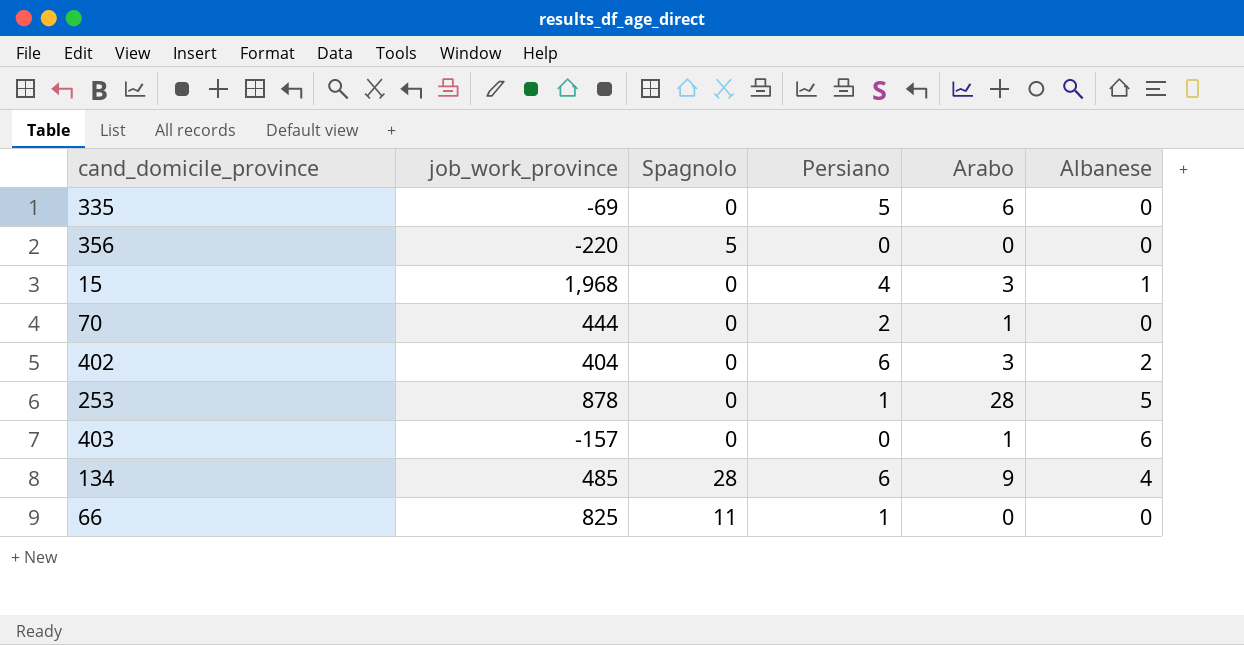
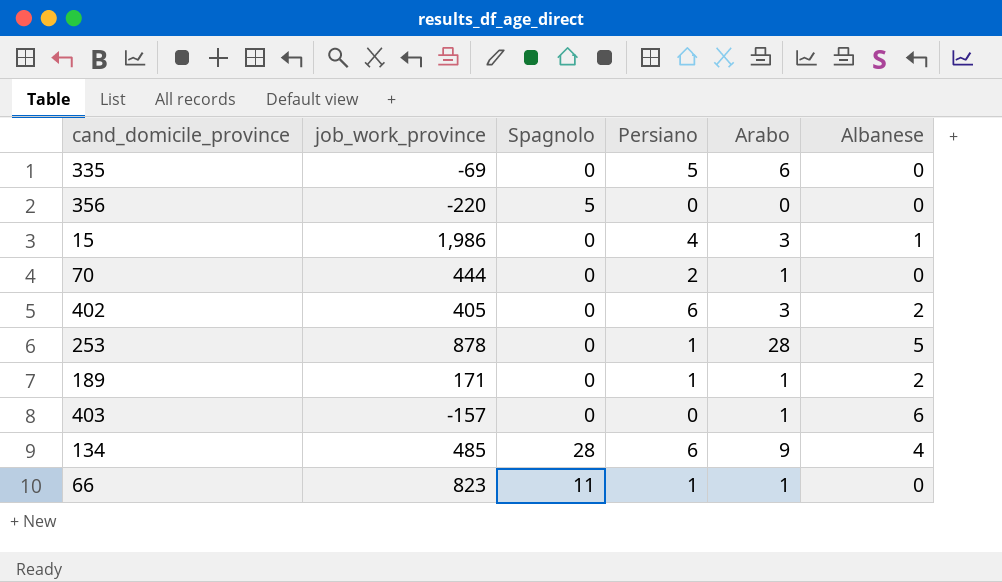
15 | job_work_province: 1,968 -> 1,986
402 | job_work_province: 404 -> 405
row 189: none -> 171 | 0 | 1 | 1 | 2
66 | job_work_province: 825 -> 823
66 | Arabo: 0 -> 1

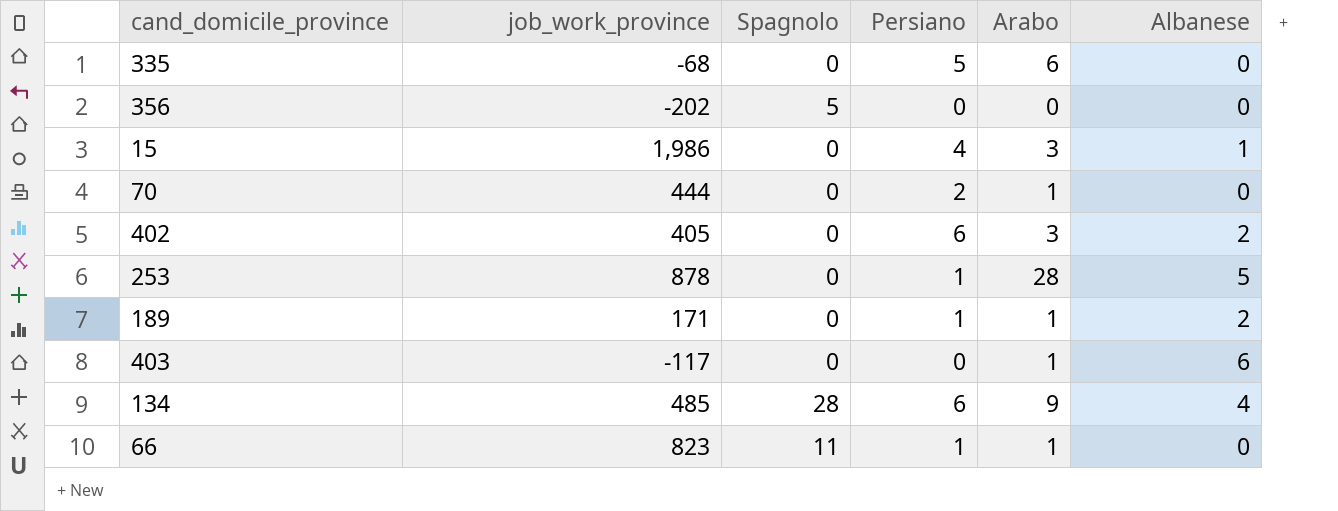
335 | job_work_province: -69 -> -68
356 | job_work_province: -220 -> -202
403 | job_work_province: -157 -> -117

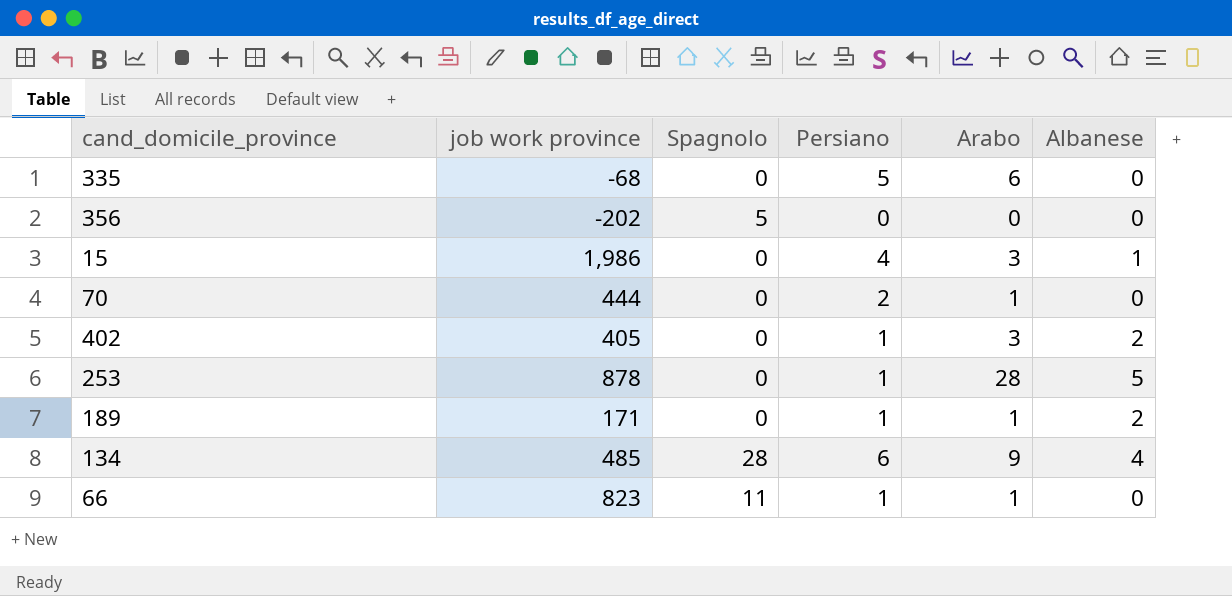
column name: job_work_province -> job work province
row 403: -117 | 0 | 0 | 1 | 6 -> none
402 | Persiano: 6 -> 1

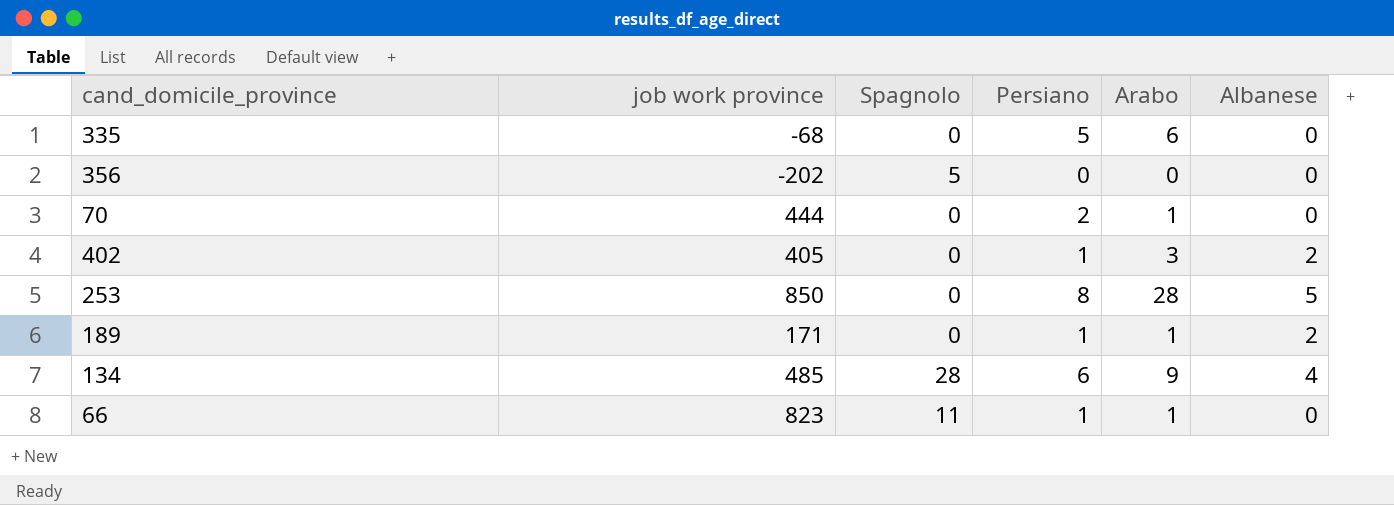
row 15: 1,986 | 0 | 4 | 3 | 1 -> none
253 | job work province: 878 -> 850
253 | Persiano: 1 -> 8

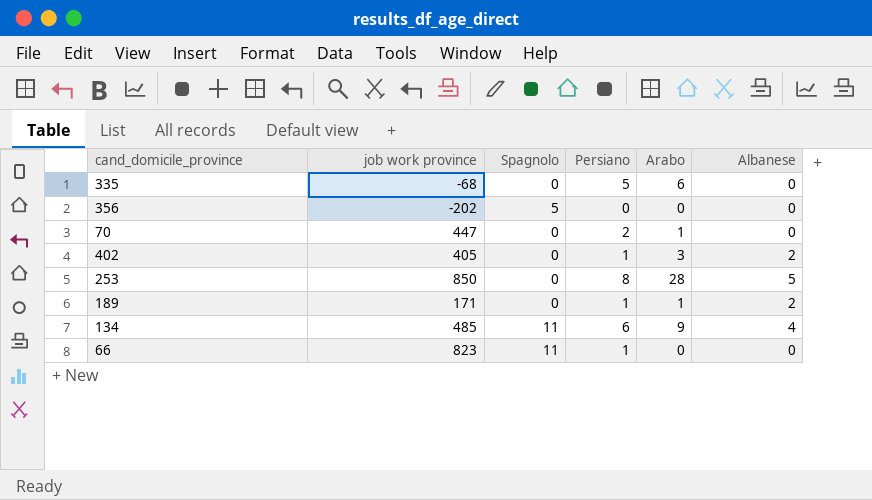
70 | job work province: 444 -> 447
134 | Spagnolo: 28 -> 11
66 | Arabo: 1 -> 0

